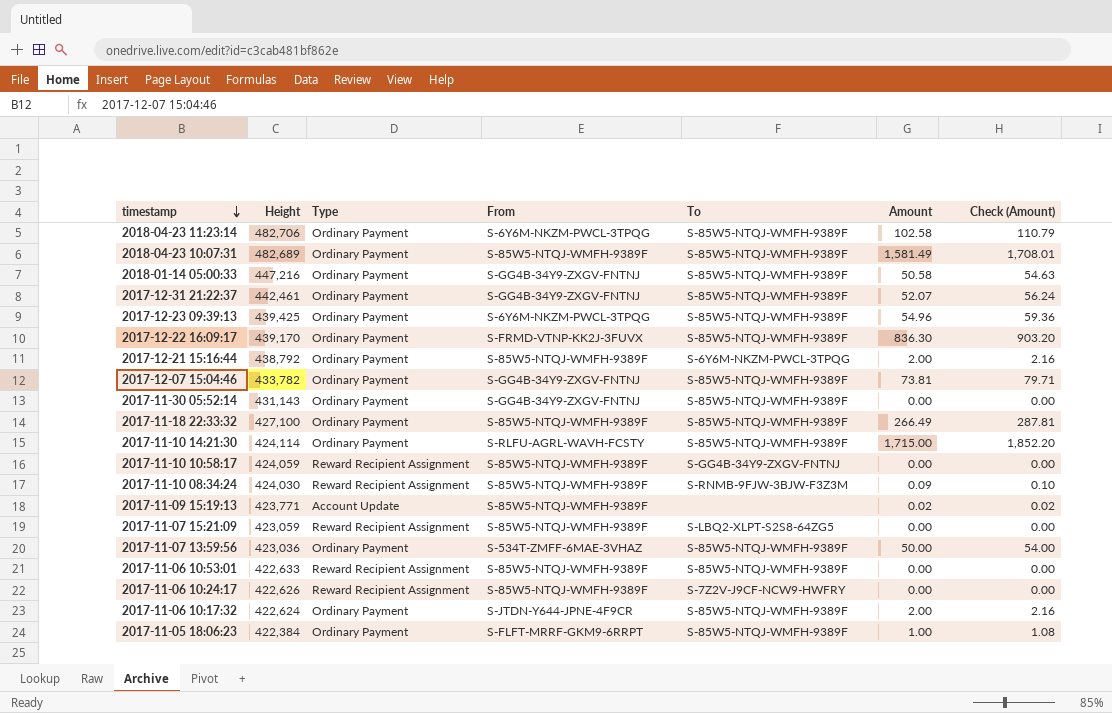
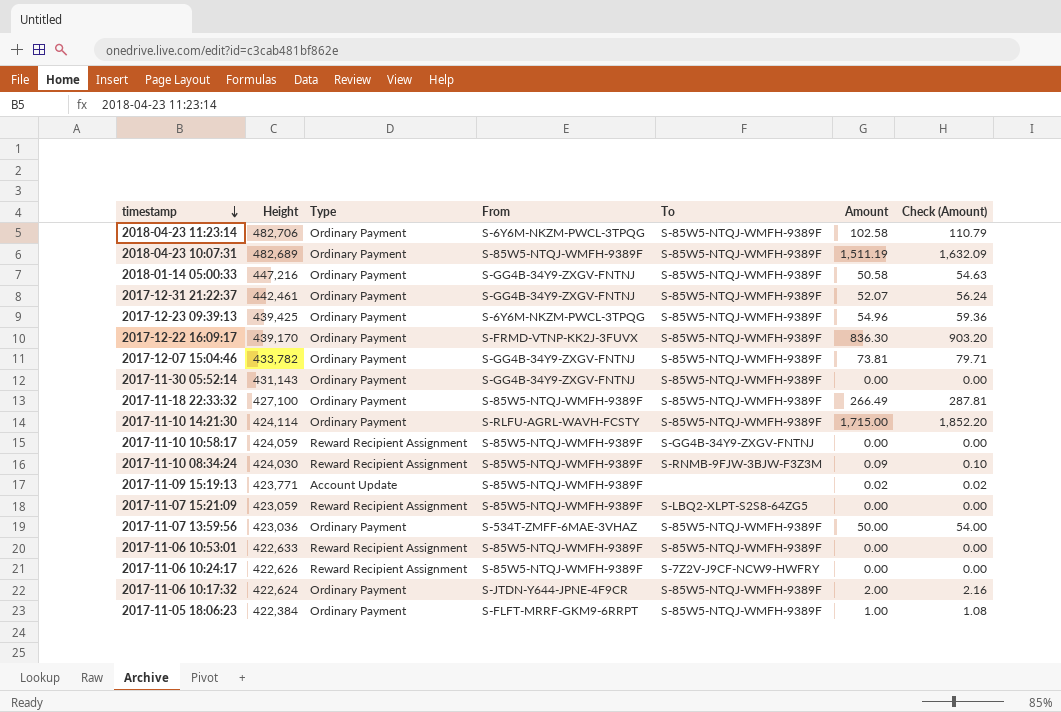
row 2017-12-21 15:16:44: 438,792 | Ordinary Payment | S-85W5-NTQJ-WMFH-9389F | S-6Y6M-NKZM-PWCL-3TPQG | 2.00 | 2.16 -> none
2018-04-23 10:07:31 | Amount: 1,581.49 -> 1,511.19
2018-04-23 10:07:31 | Check (Amount): 1,708.01 -> 1,632.09

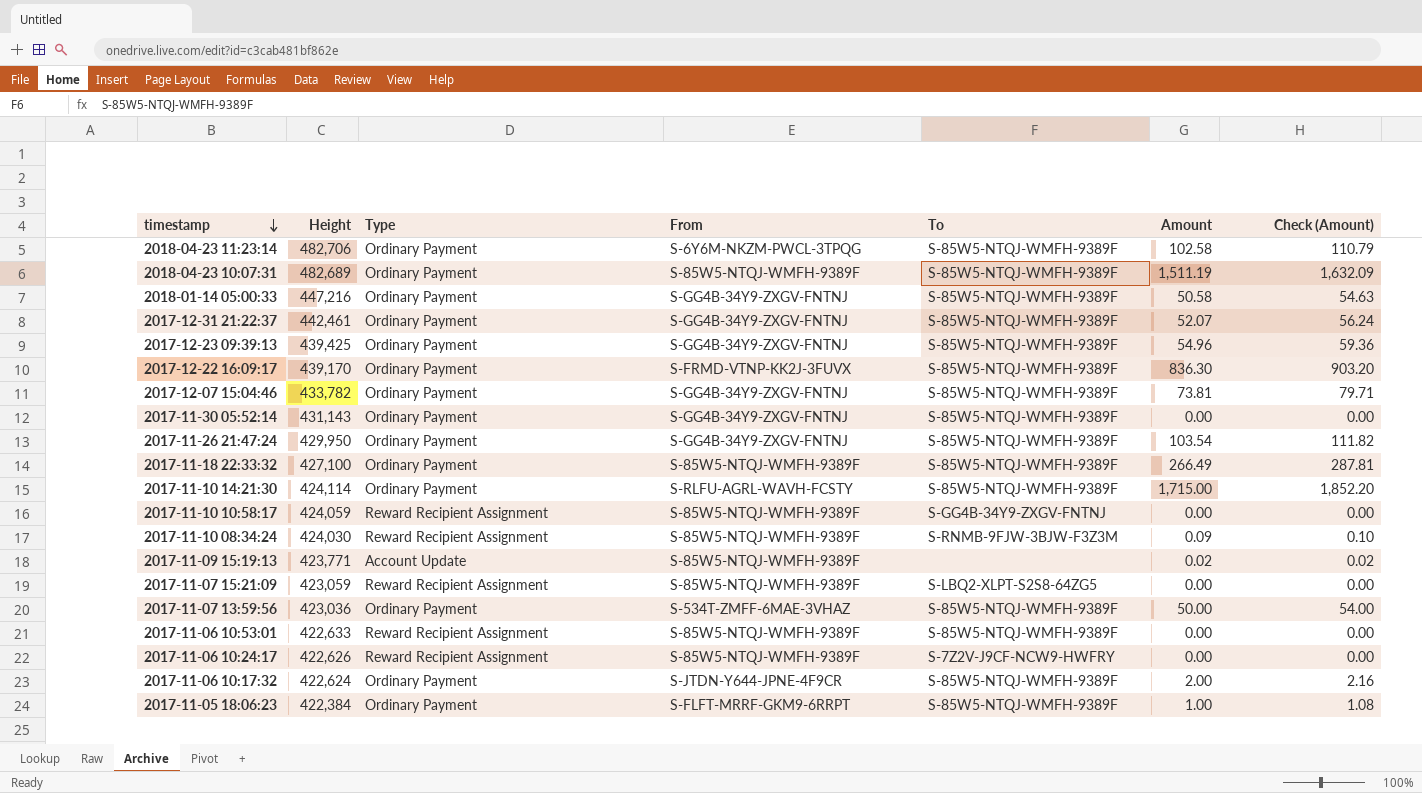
2017-12-23 09:39:13 | From: S-6Y6M-NKZM-PWCL-3TPQG -> S-GG4B-34Y9-ZXGV-FNTNJ
row 2017-11-26 21:47:24: none -> 429,950 | Ordinary Payment | S-GG4B-34Y9-ZXGV-FNTNJ | S-85W5-NTQJ-WMFH-9389F | 103.54 | 111.82

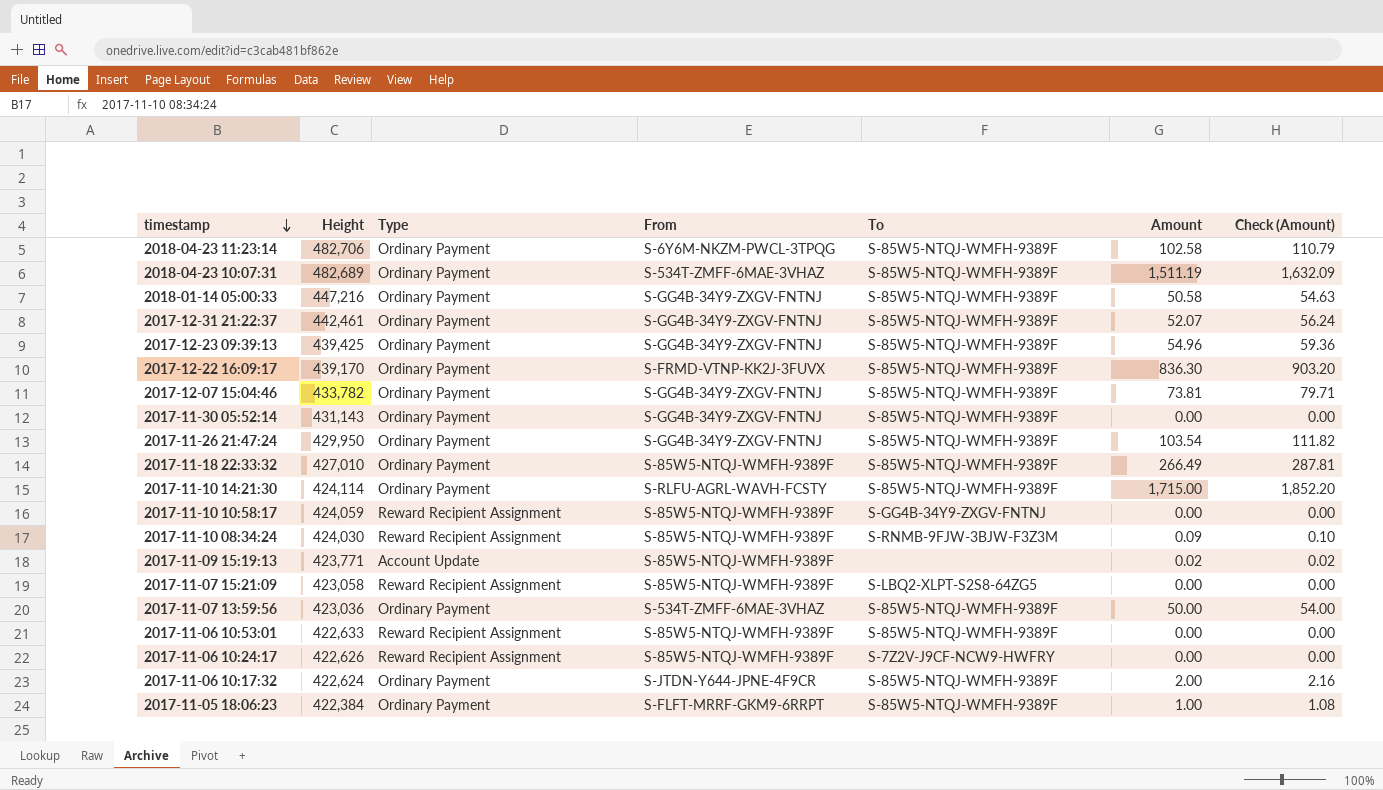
2018-04-23 10:07:31 | From: S-85W5-NTQJ-WMFH-9389F -> S-534T-ZMFF-6MAE-3VHAZ
2017-11-18 22:33:32 | Height: 427,100 -> 427,010
2017-11-07 15:21:09 | Height: 423,059 -> 423,058

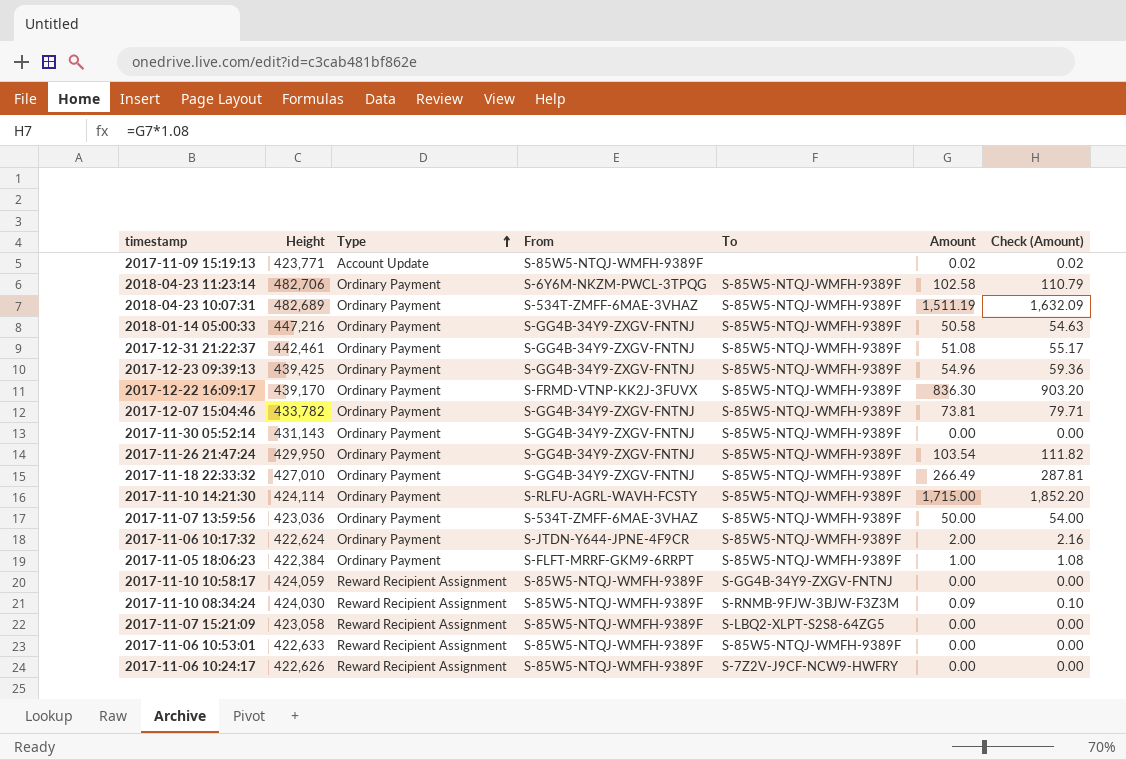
row order: timestamp descending -> Type ascending
2017-12-31 21:22:37 | Amount: 52.07 -> 51.08
2017-12-31 21:22:37 | Check (Amount): 56.24 -> 55.17
2017-11-18 22:33:32 | From: S-85W5-NTQJ-WMFH-9389F -> S-GG4B-34Y9-ZXGV-FNTNJ

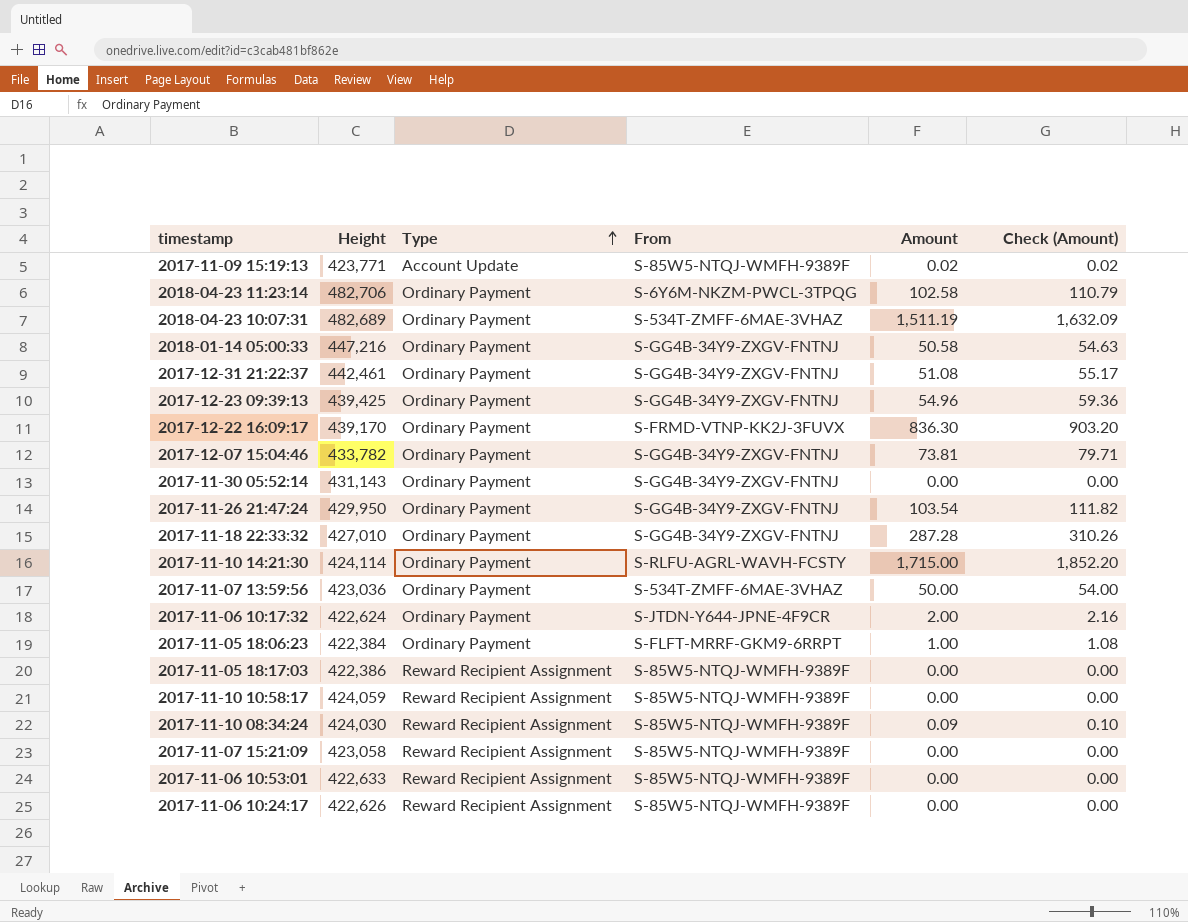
column To | position: 5 -> none
2017-11-18 22:33:32 | Amount: 266.49 -> 287.28
2017-11-18 22:33:32 | Check (Amount): 287.81 -> 310.26
row 2017-11-05 18:17:03: none -> 422,386 | Reward Recipient Assignment | S-85W5-NTQJ-WMFH-9389F | 0.00 | 0.00

